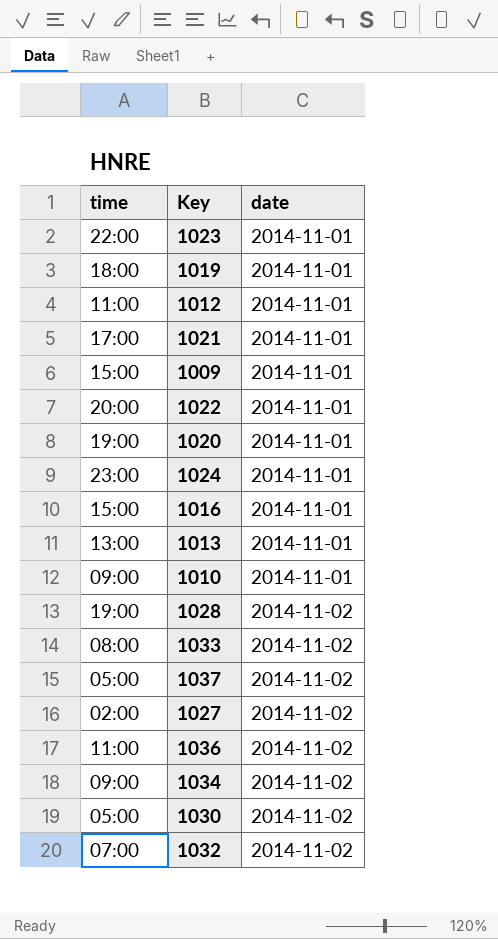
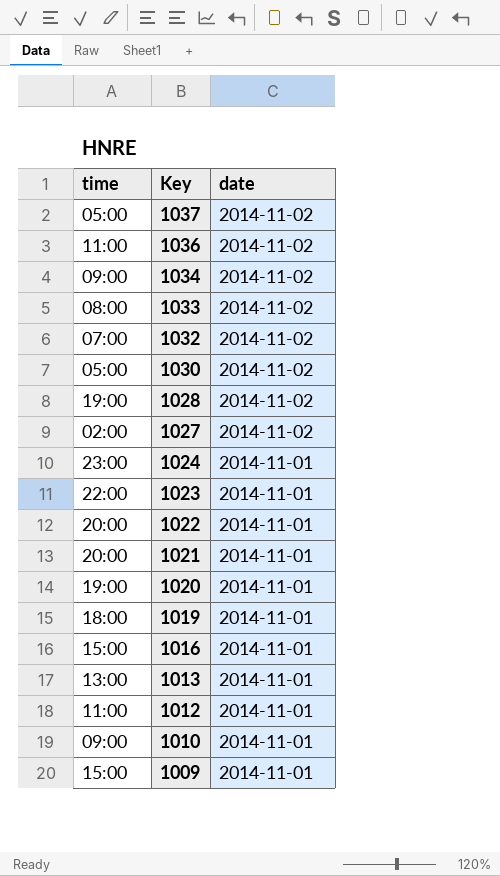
row order: date ascending -> Key descending
1021 | time: 17:00 -> 20:00

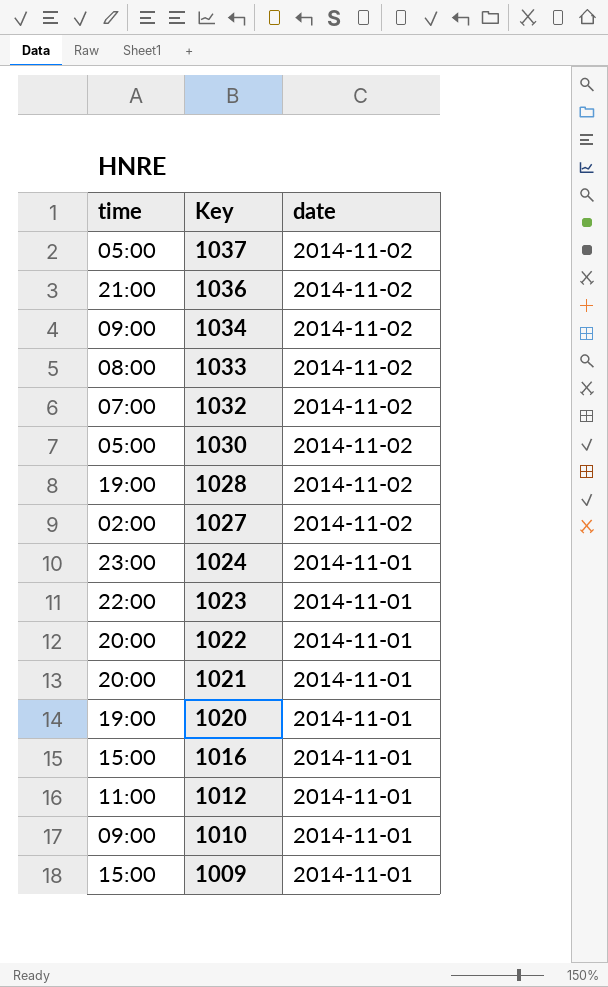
row 1019: 18:00 | 2014-11-01 -> none
row 1013: 13:00 | 2014-11-01 -> none
1036 | time: 11:00 -> 21:00

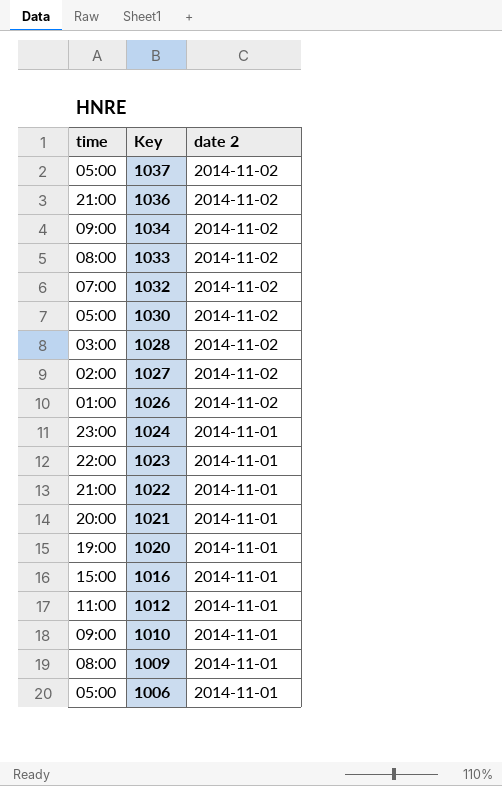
column name: date -> date 2
1028 | time: 19:00 -> 03:00
row 1026: none -> 01:00 | 2014-11-02
1022 | time: 20:00 -> 21:00
1009 | time: 15:00 -> 08:00
row 1006: none -> 05:00 | 2014-11-01

